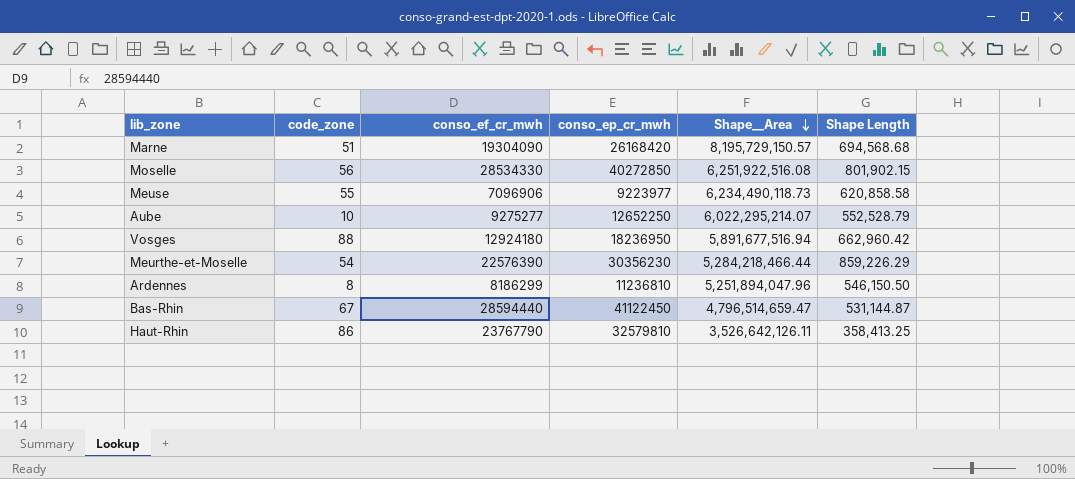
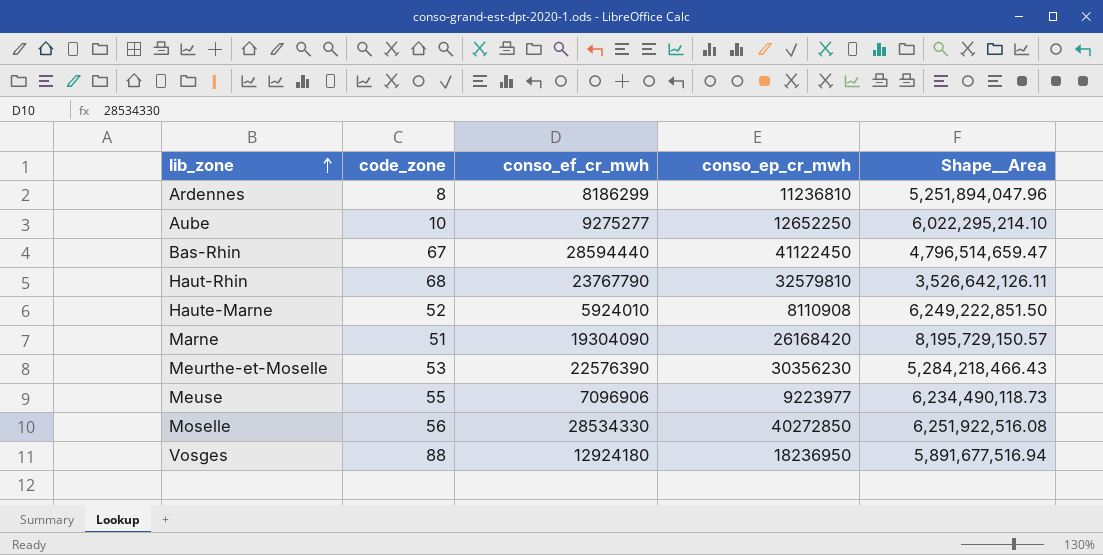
row order: Shape__Area descending -> lib_zone ascending
column Shape Length | position: 6 -> none
Aube | Shape__Area: 6,022,295,214.07 -> 6,022,295,214.10
Haut-Rhin | code_zone: 86 -> 68
row Haute-Marne: none -> 52 | 5924010 | 8110908 | 6,249,222,851.50
Meurthe-et-Moselle | code_zone: 54 -> 53
Meurthe-et-Moselle | Shape__Area: 5,284,218,466.44 -> 5,284,218,466.43

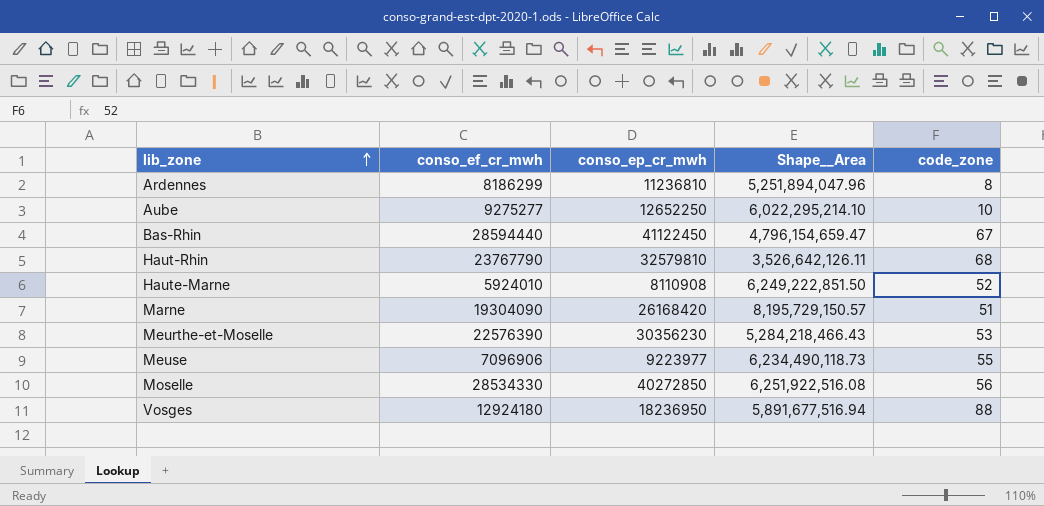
column code_zone | position: 2 -> 5
Bas-Rhin | Shape__Area: 4,796,514,659.47 -> 4,796,154,659.47

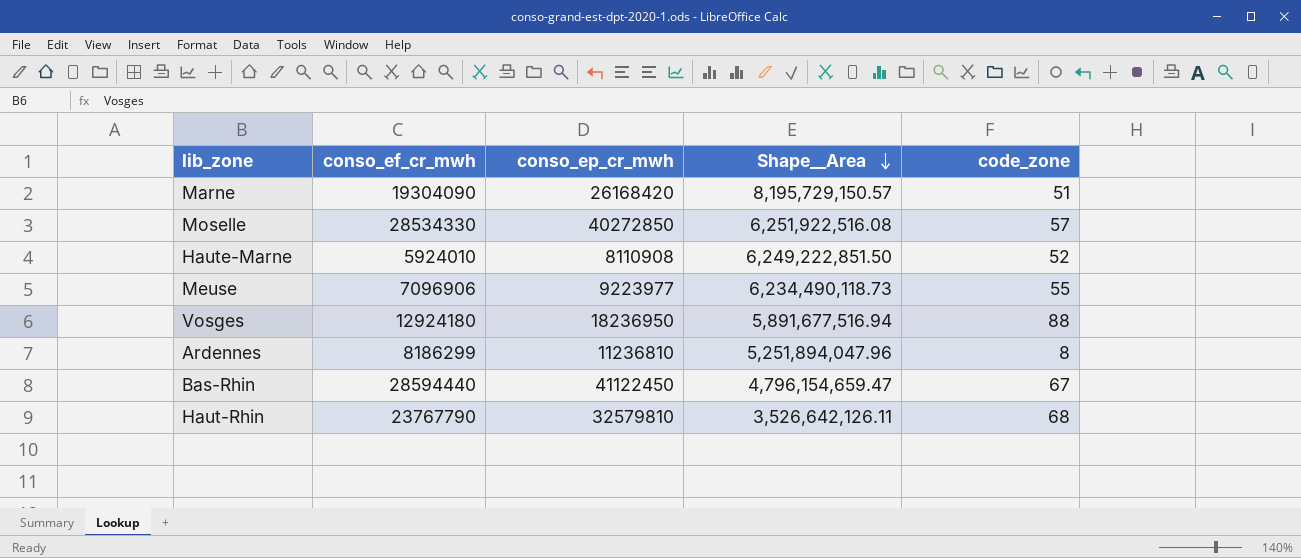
row order: lib_zone ascending -> Shape__Area descending
row Aube: 9275277 | 12652250 | 6,022,295,214.10 | 10 -> none
row Meurthe-et-Moselle: 22576390 | 30356230 | 5,284,218,466.43 | 53 -> none
Moselle | code_zone: 56 -> 57

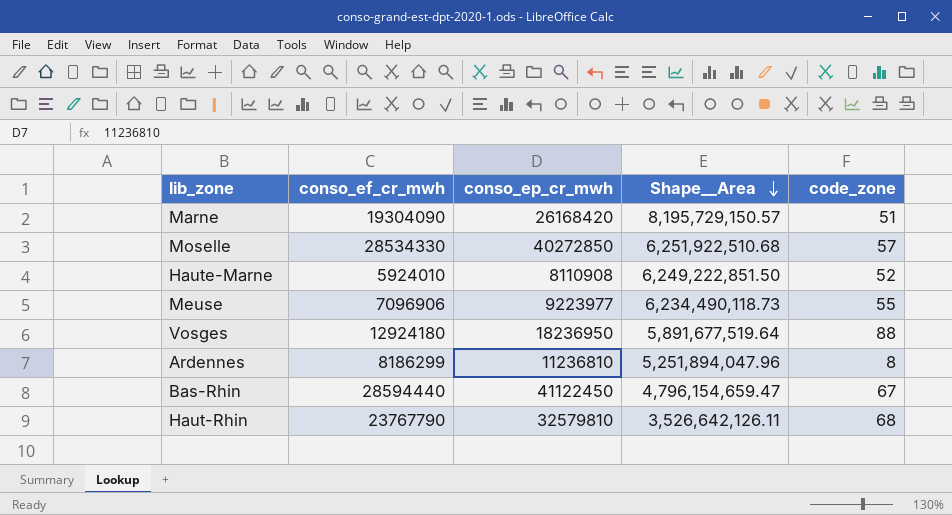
Moselle | Shape__Area: 6,251,922,516.08 -> 6,251,922,510.68
Vosges | Shape__Area: 5,891,677,516.94 -> 5,891,677,519.64

